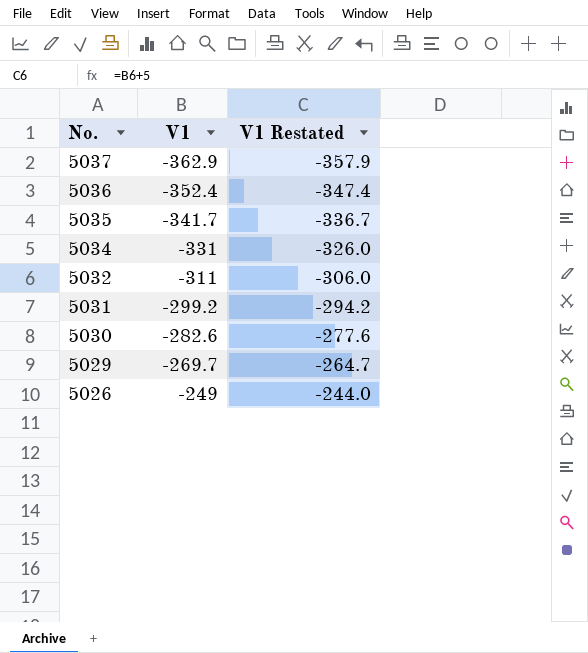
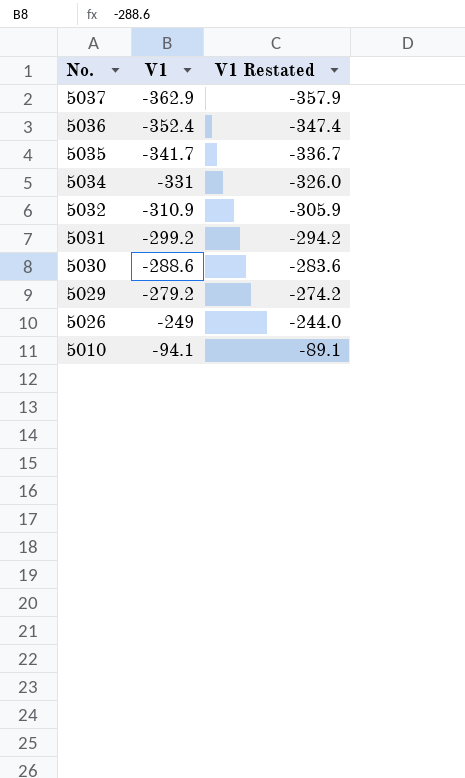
5032 | V1: -311 -> -310.9
5032 | V1 Restated: -306.0 -> -305.9
5030 | V1: -282.6 -> -288.6
5030 | V1 Restated: -277.6 -> -283.6
5029 | V1: -269.7 -> -279.2
5029 | V1 Restated: -264.7 -> -274.2
row 5010: none -> -94.1 | -89.1

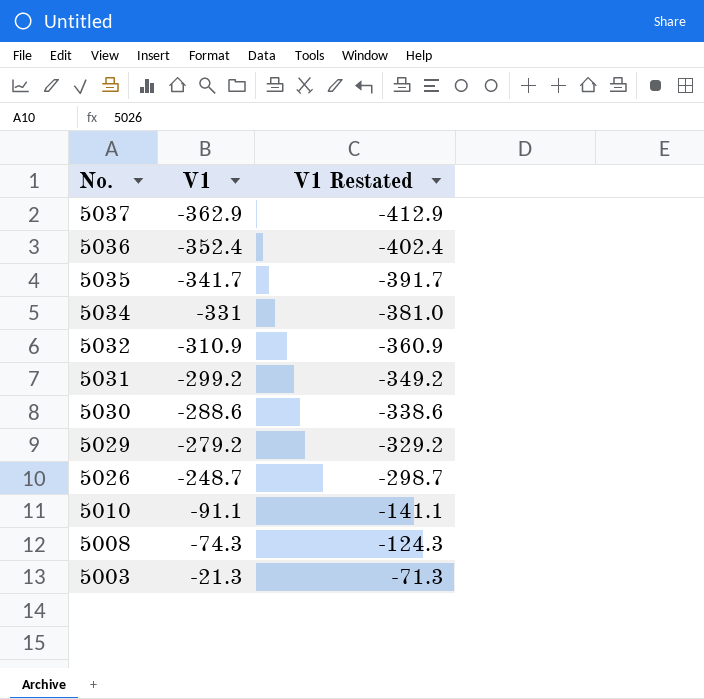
column V1 Restated | formula: [V1] + 5 -> [V1] - 50
5026 | V1: -249 -> -248.7
5010 | V1: -94.1 -> -91.1
row 5008: none -> -74.3 | -124.3
row 5003: none -> -21.3 | -71.3

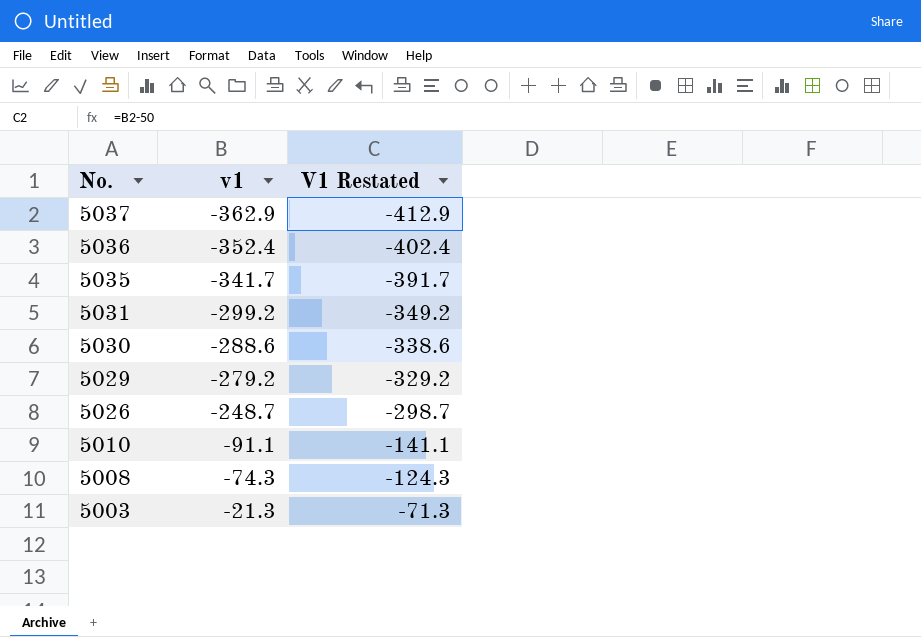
column name: V1 -> v1
row 5034: -331 | -381.0 -> none
row 5032: -310.9 | -360.9 -> none

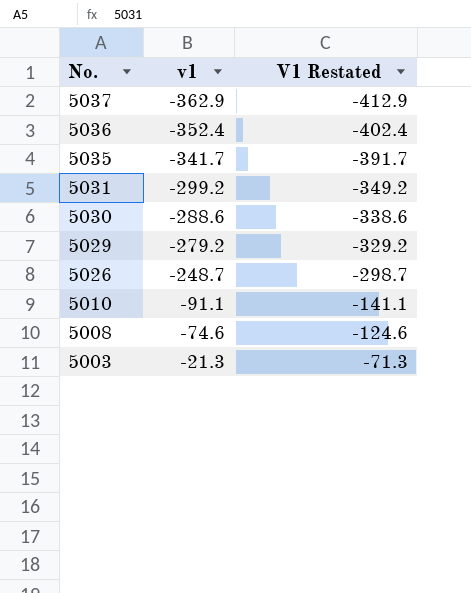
5008 | v1: -74.3 -> -74.6
5008 | V1 Restated: -124.3 -> -124.6

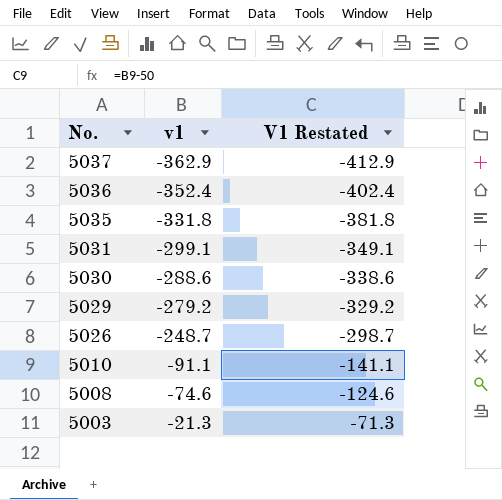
5035 | v1: -341.7 -> -331.8
5035 | V1 Restated: -391.7 -> -381.8
5031 | v1: -299.2 -> -299.1
5031 | V1 Restated: -349.2 -> -349.1

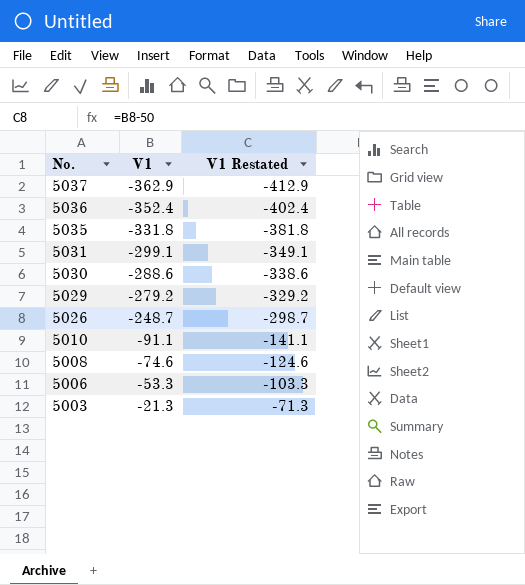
column name: v1 -> V1
row 5006: none -> -53.3 | -103.3

